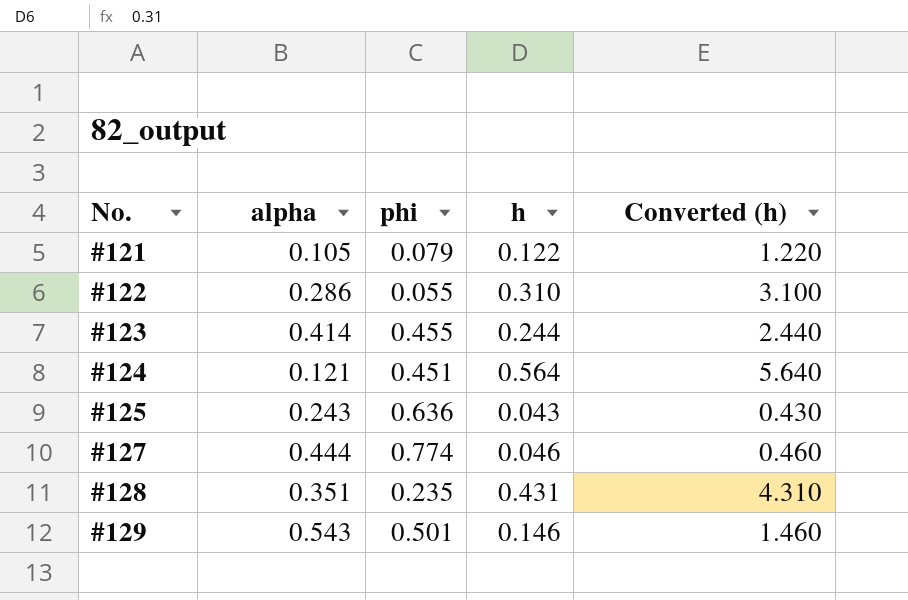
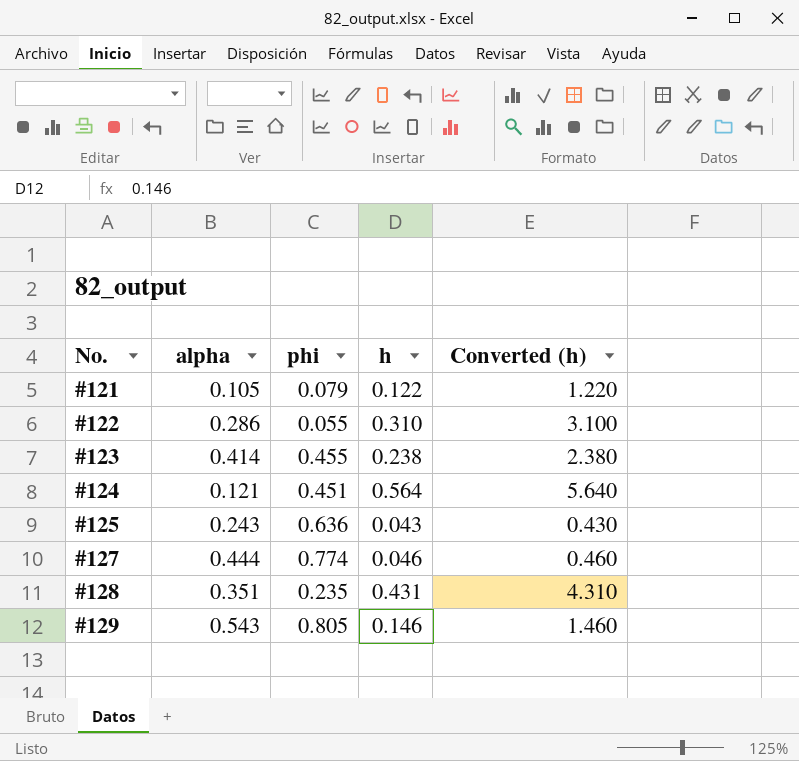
#123 | h: 0.244 -> 0.238
#123 | Converted (h): 2.440 -> 2.380
#129 | phi: 0.501 -> 0.805

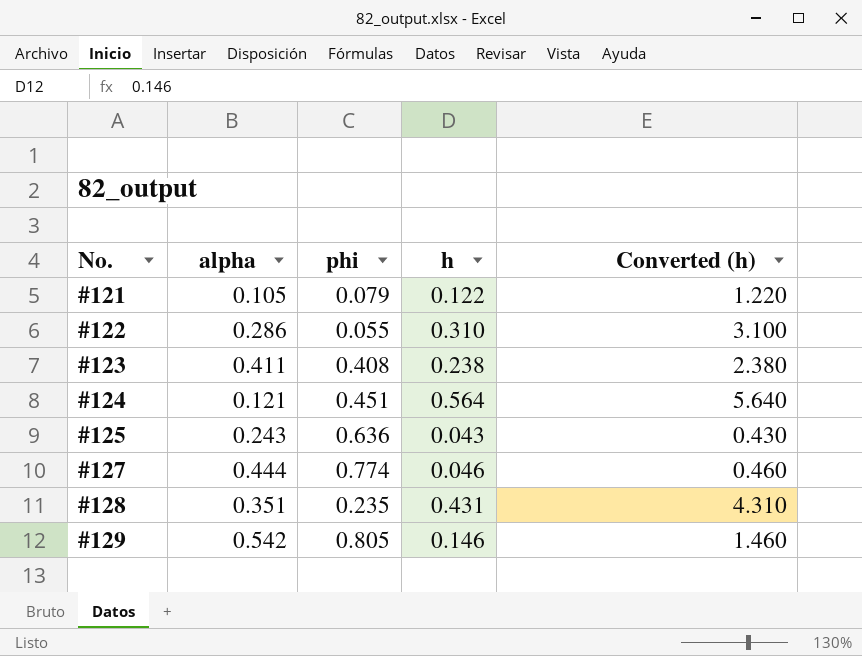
#123 | alpha: 0.414 -> 0.411
#123 | phi: 0.455 -> 0.408
#129 | alpha: 0.543 -> 0.542

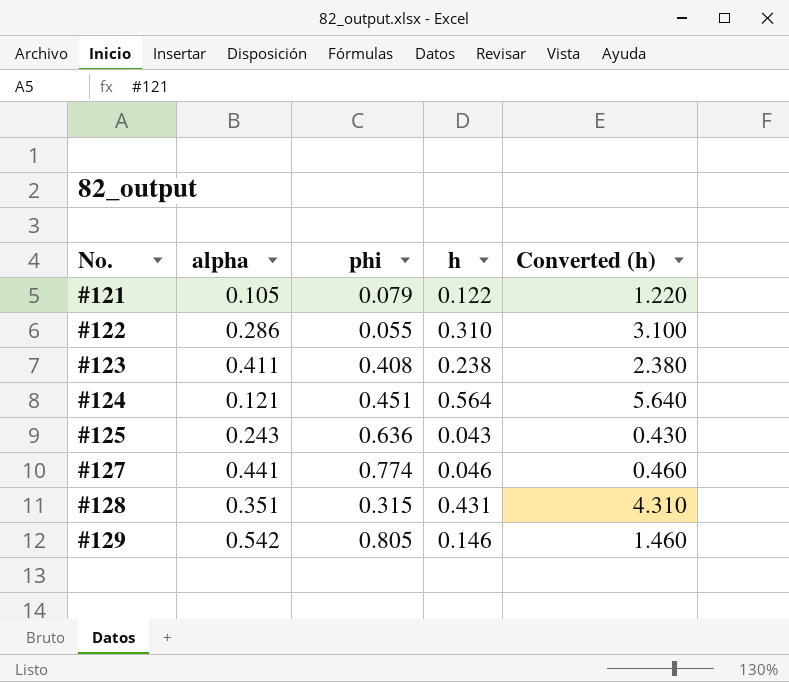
#127 | alpha: 0.444 -> 0.441
#128 | phi: 0.235 -> 0.315

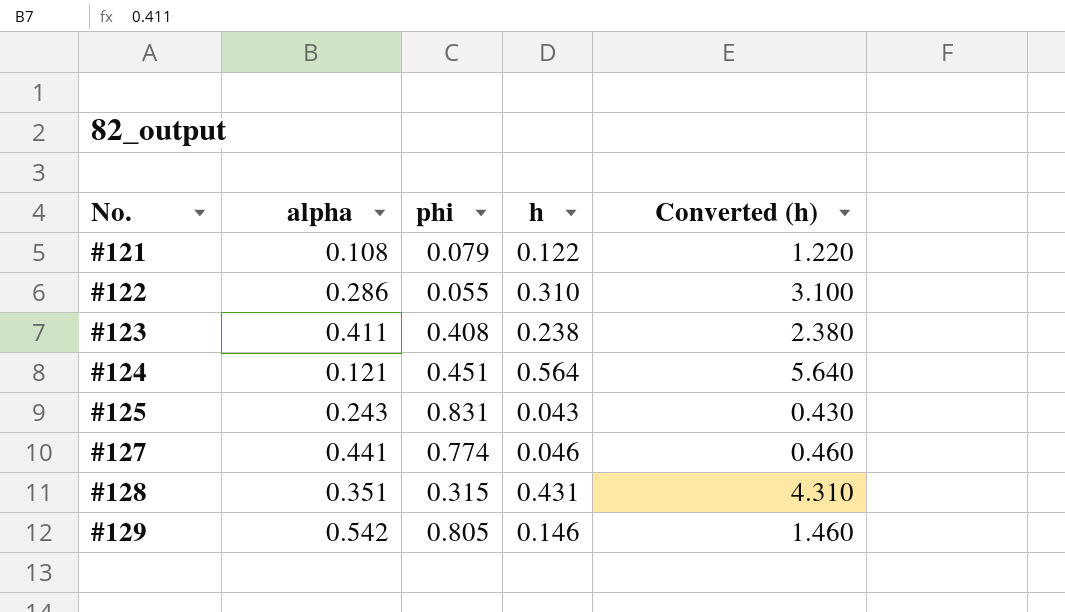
#121 | alpha: 0.105 -> 0.108
#125 | phi: 0.636 -> 0.831

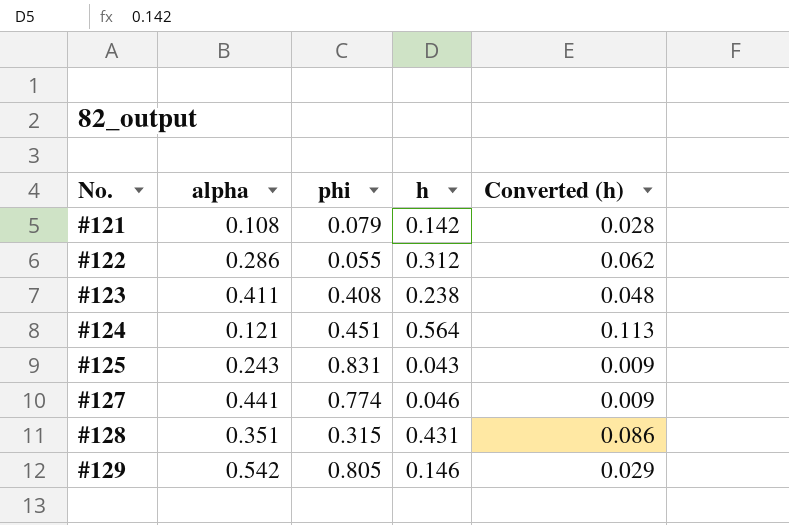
column Converted (h) | formula: [h] * 10 -> [h] * 0.2
#121 | h: 0.122 -> 0.142
#122 | h: 0.310 -> 0.312

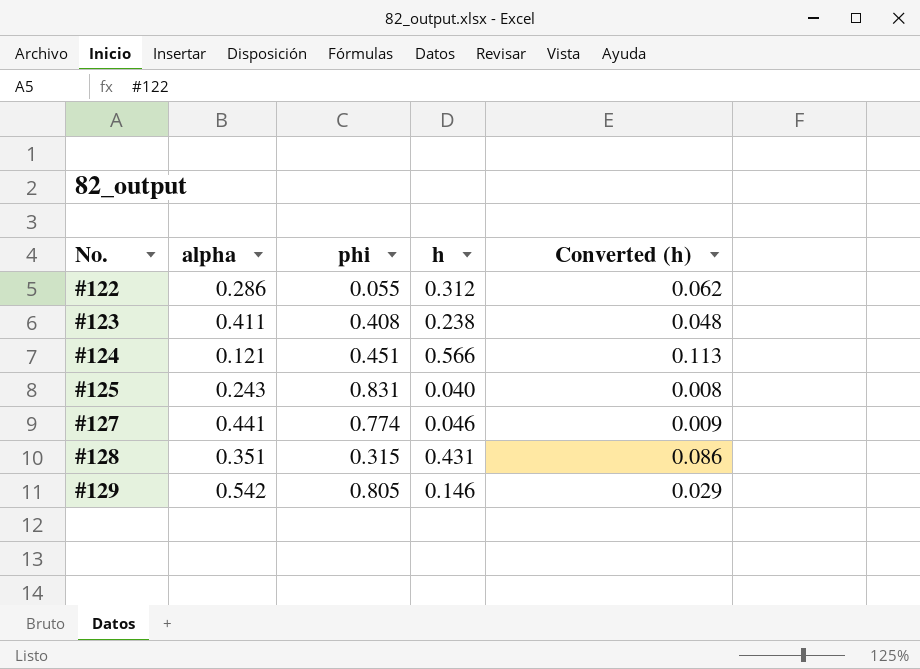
row #121: 0.108 | 0.079 | 0.142 | 0.028 -> none
#124 | h: 0.564 -> 0.566
#125 | h: 0.043 -> 0.040
#125 | Converted (h): 0.009 -> 0.008

